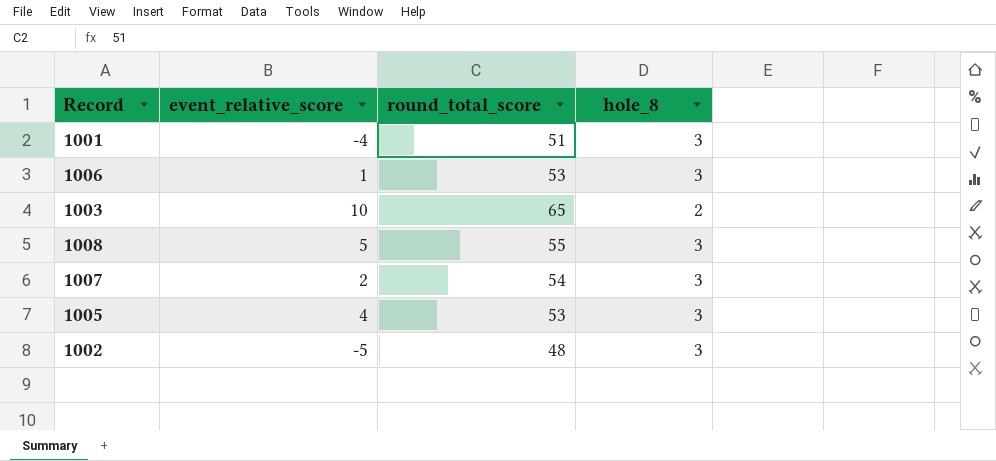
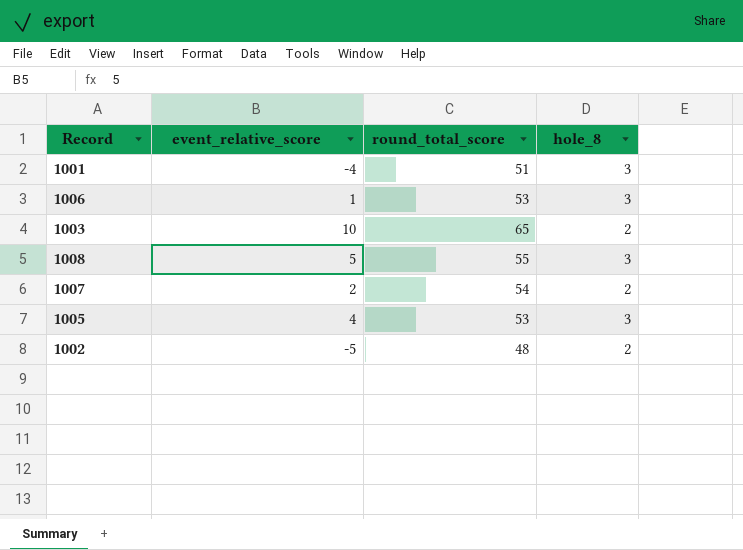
1007 | hole_8: 3 -> 2
1002 | hole_8: 3 -> 2

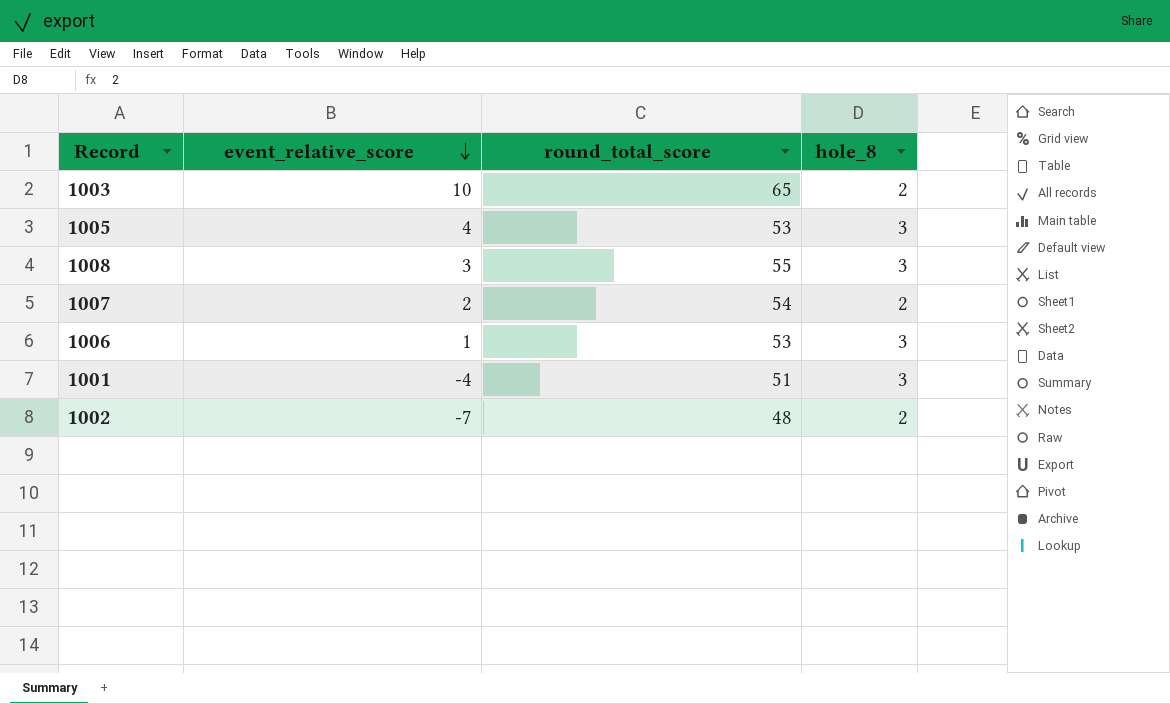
row order: none -> event_relative_score descending
1008 | event_relative_score: 5 -> 3
1002 | event_relative_score: -5 -> -7

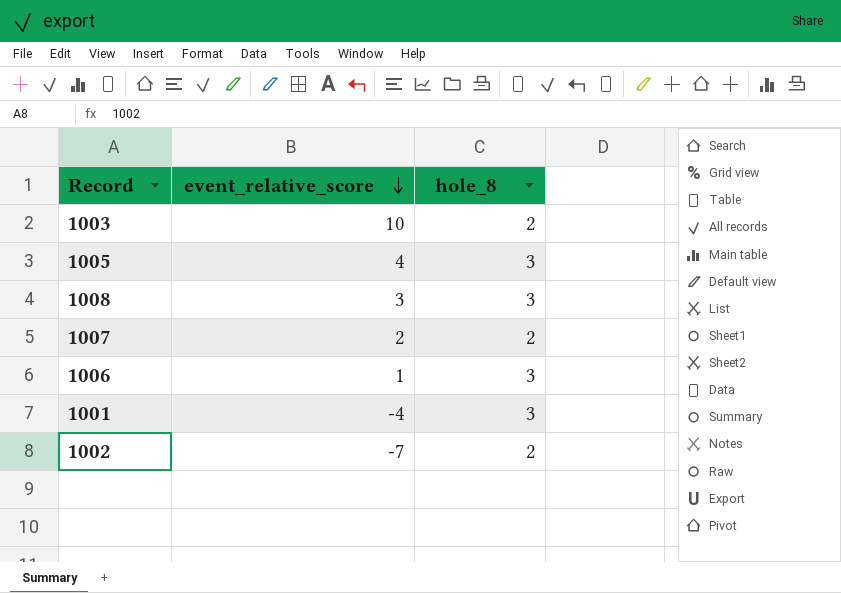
column round_total_score | position: 3 -> none

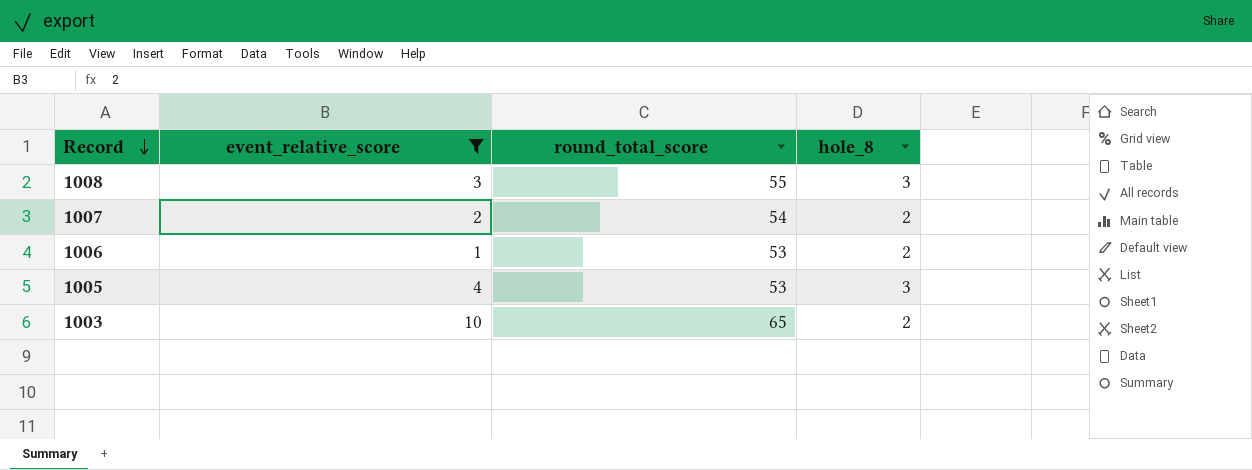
filter: none -> event_relative_score >= 1
row order: event_relative_score descending -> Record descending
column round_total_score | position: none -> 3
1006 | hole_8: 3 -> 2

